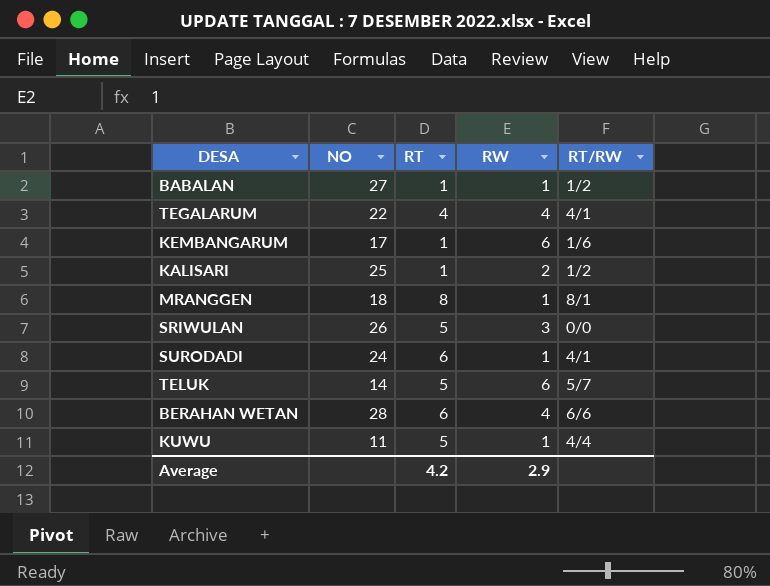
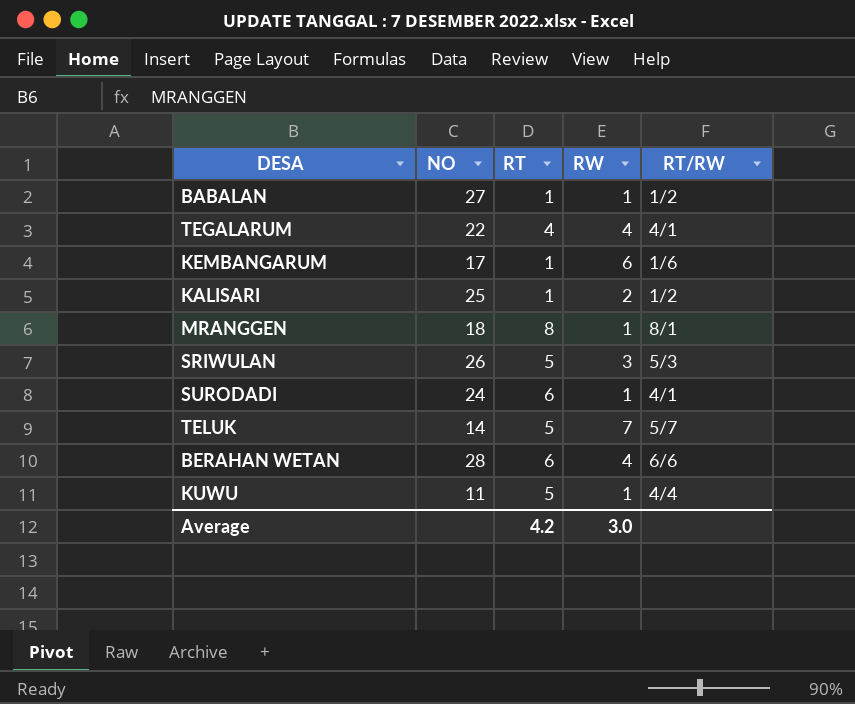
SRIWULAN | RT/RW: 0/0 -> 5/3
TELUK | RW: 6 -> 7
Average | RW: 2.9 -> 3.0

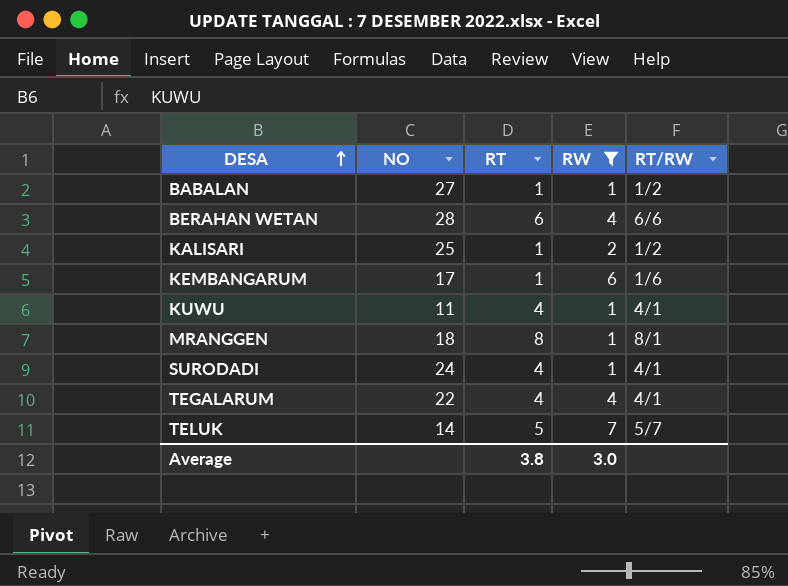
filter: none -> RW != 3
row order: none -> DESA ascending
KUWU | RT: 5 -> 4
KUWU | RT/RW: 4/4 -> 4/1
SURODADI | RT: 6 -> 4
Average | RT: 4.2 -> 3.8

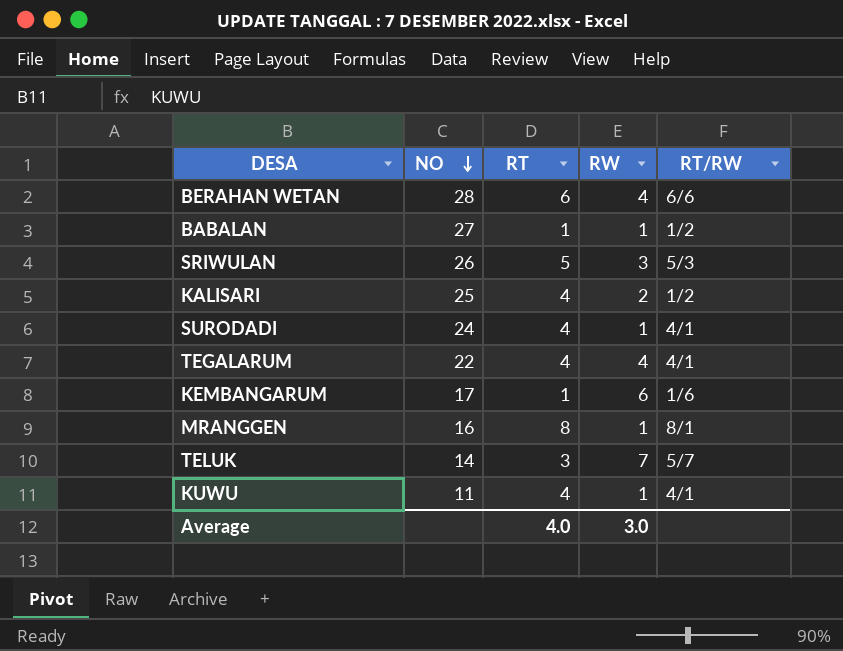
filter: RW != 3 -> none
row order: DESA ascending -> NO descending
KALISARI | RT: 1 -> 4
MRANGGEN | NO: 18 -> 16
TELUK | RT: 5 -> 3
Average | RT: 3.8 -> 4.0

